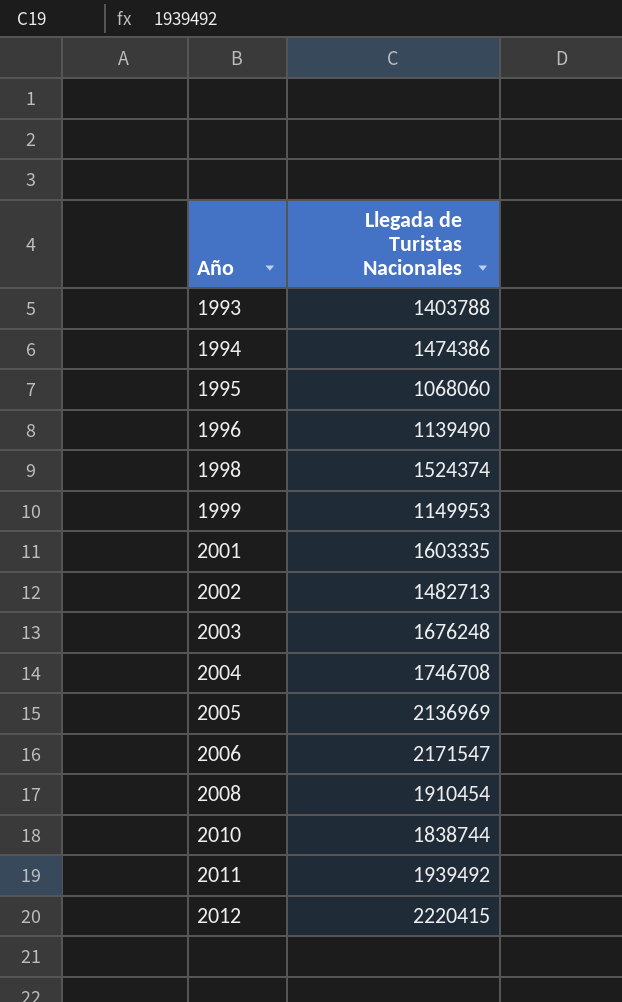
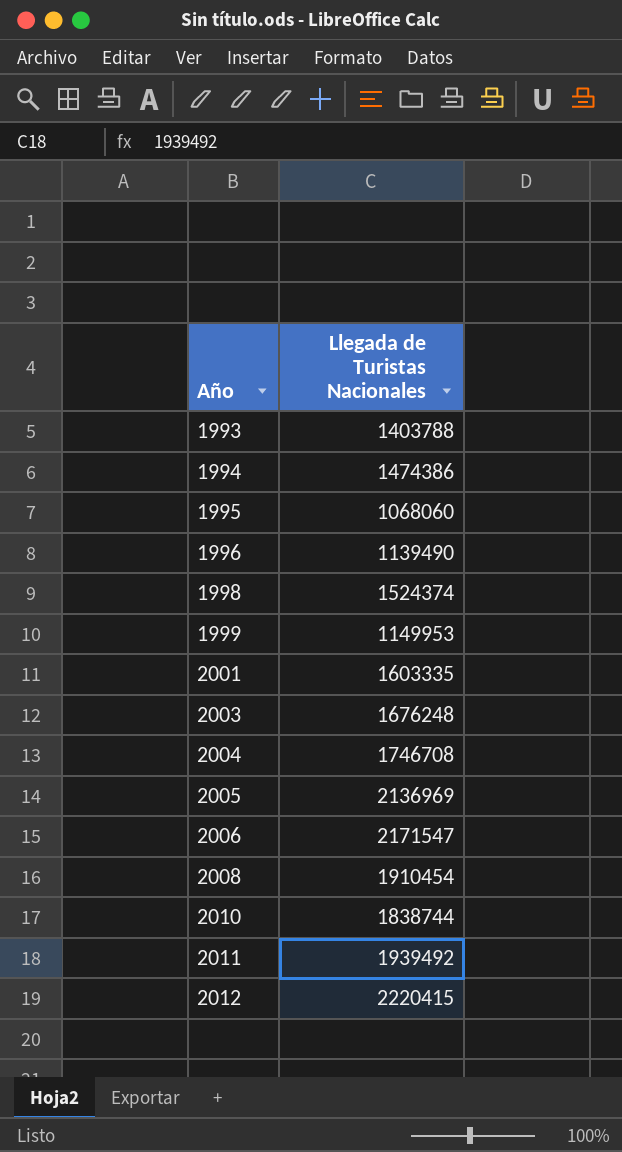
row 2002: 1482713 -> none

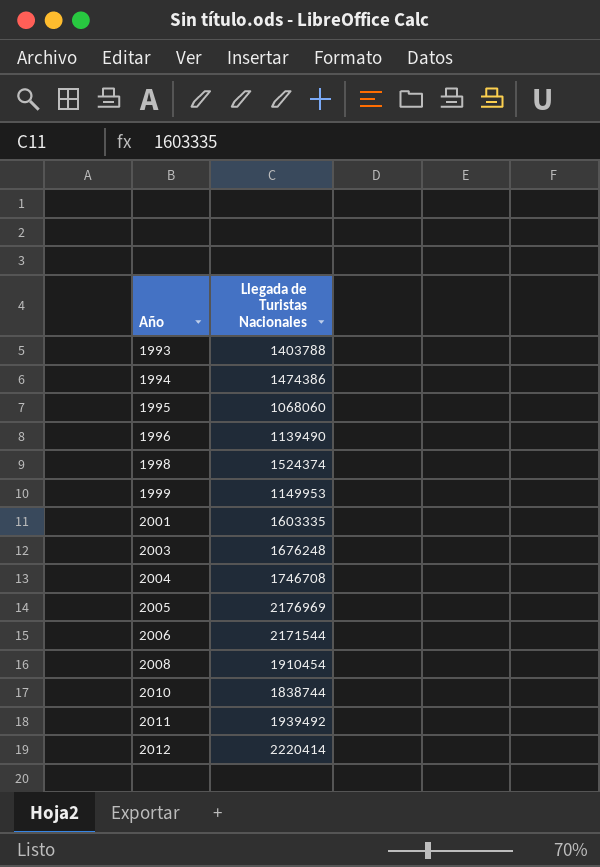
2005 | Llegada de Turistas Nacionales: 2136969 -> 2176969
2006 | Llegada de Turistas Nacionales: 2171547 -> 2171544
2012 | Llegada de Turistas Nacionales: 2220415 -> 2220414

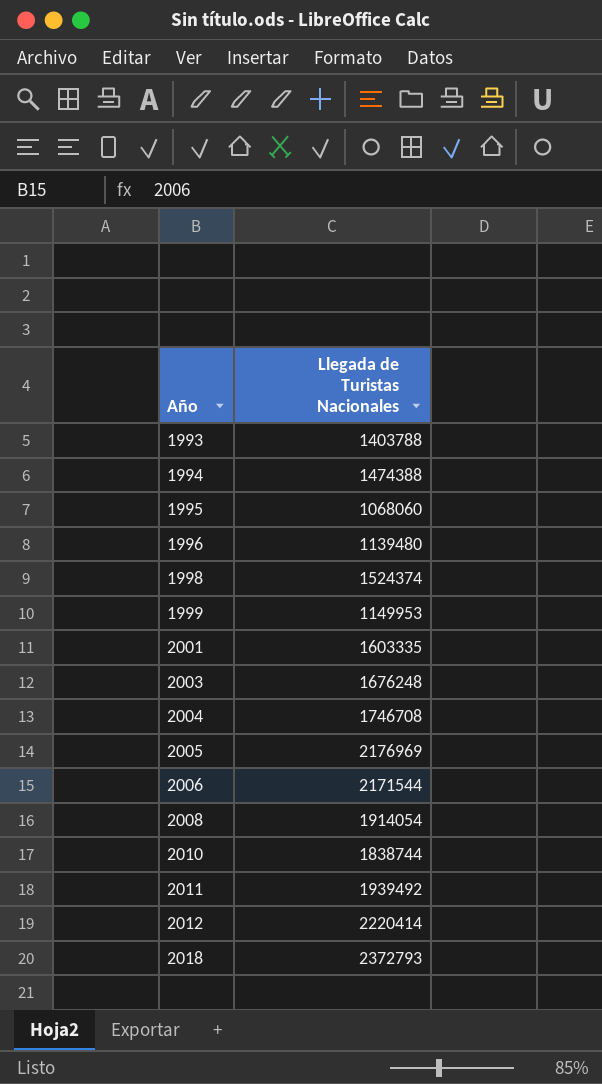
1994 | Llegada de Turistas Nacionales: 1474386 -> 1474388
1996 | Llegada de Turistas Nacionales: 1139490 -> 1139480
2008 | Llegada de Turistas Nacionales: 1910454 -> 1914054
row 2018: none -> 2372793

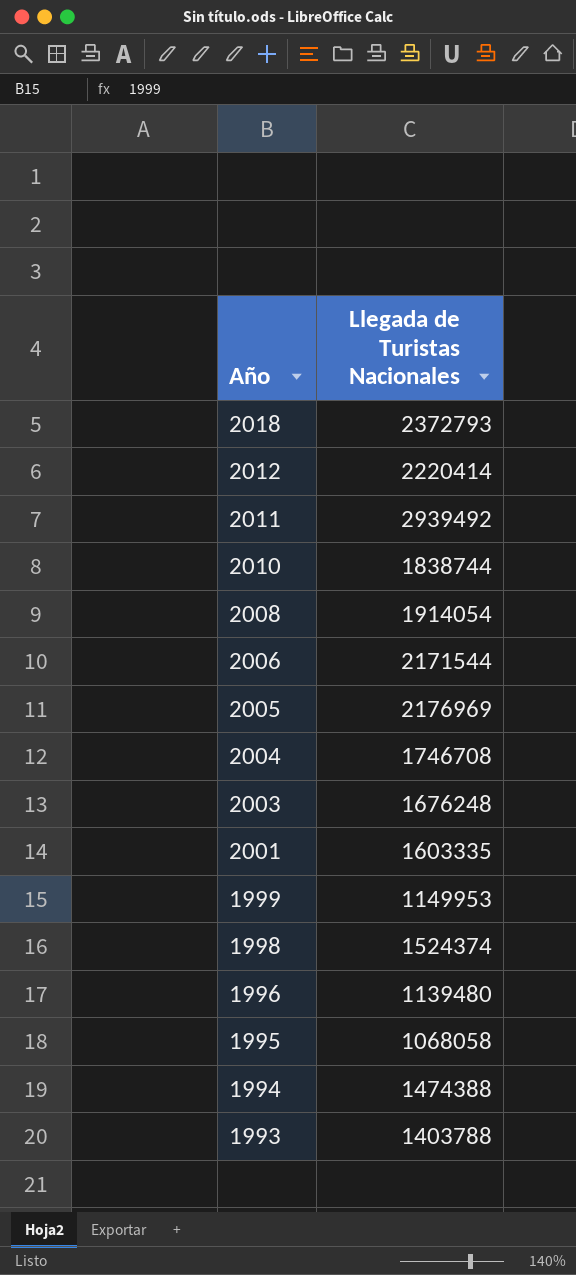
row order: Año ascending -> Año descending
2011 | Llegada de Turistas Nacionales: 1939492 -> 2939492
1995 | Llegada de Turistas Nacionales: 1068060 -> 1068058

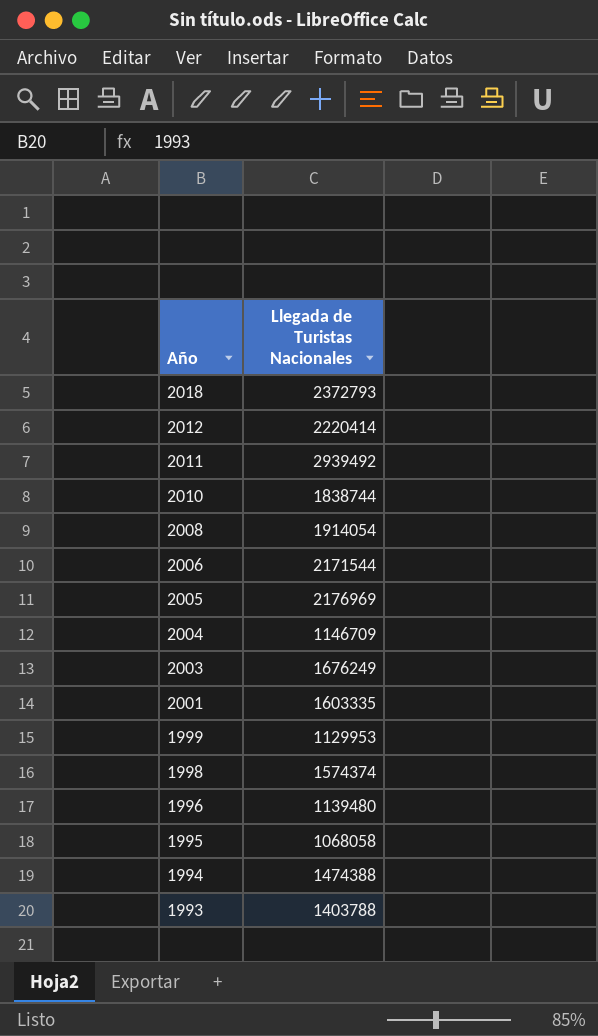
2004 | Llegada de Turistas Nacionales: 1746708 -> 1146709
2003 | Llegada de Turistas Nacionales: 1676248 -> 1676249
1999 | Llegada de Turistas Nacionales: 1149953 -> 1129953
1998 | Llegada de Turistas Nacionales: 1524374 -> 1574374

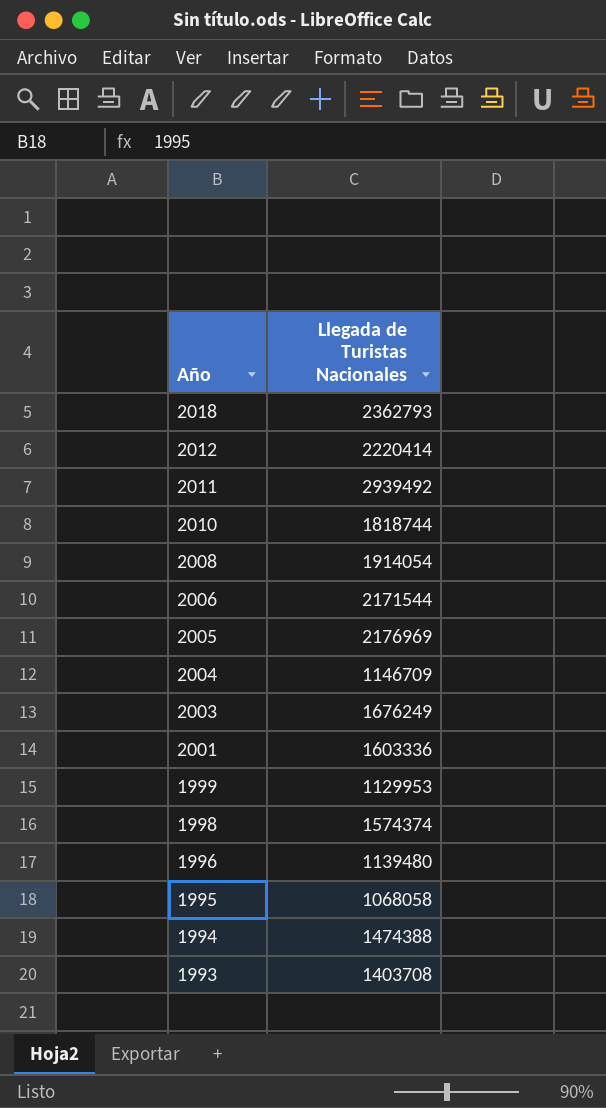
2018 | Llegada de Turistas Nacionales: 2372793 -> 2362793
2010 | Llegada de Turistas Nacionales: 1838744 -> 1818744
2001 | Llegada de Turistas Nacionales: 1603335 -> 1603336
1993 | Llegada de Turistas Nacionales: 1403788 -> 1403708

